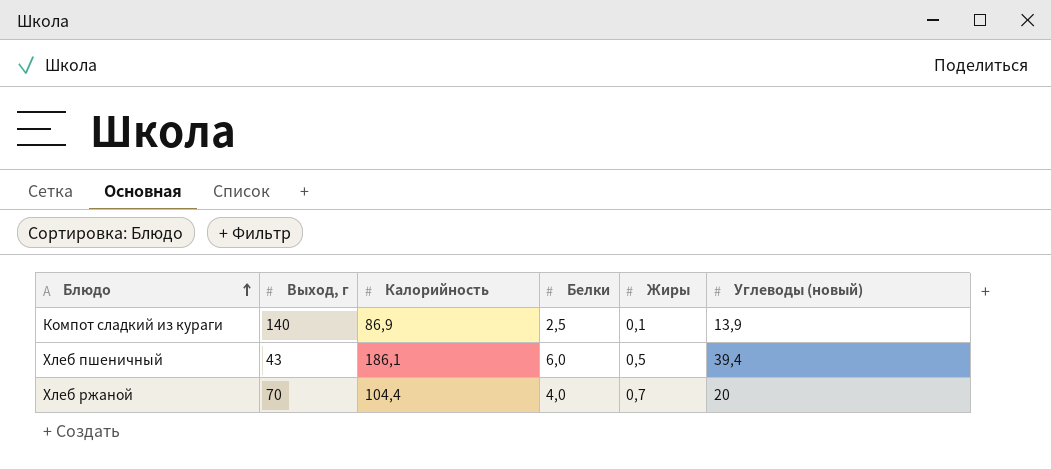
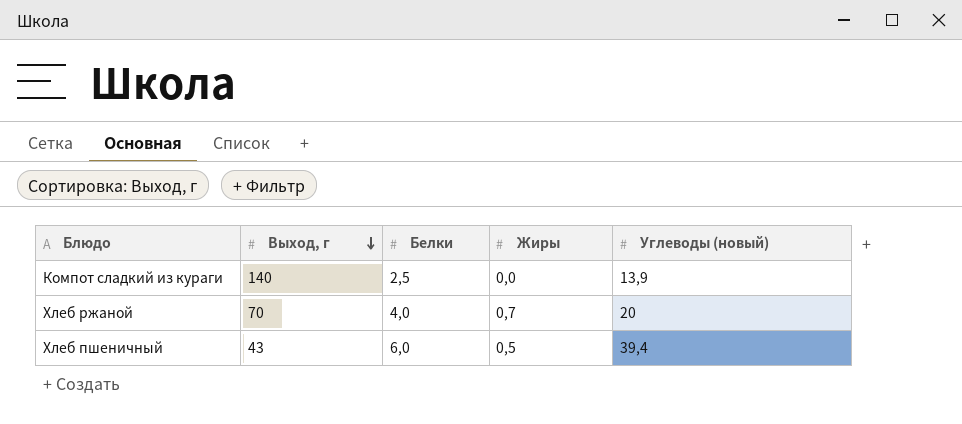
row order: Блюдо ascending -> Выход, г descending
column Калорийность | position: 3 -> none
Компот сладкий из кураги | Жиры: 0,1 -> 0,0

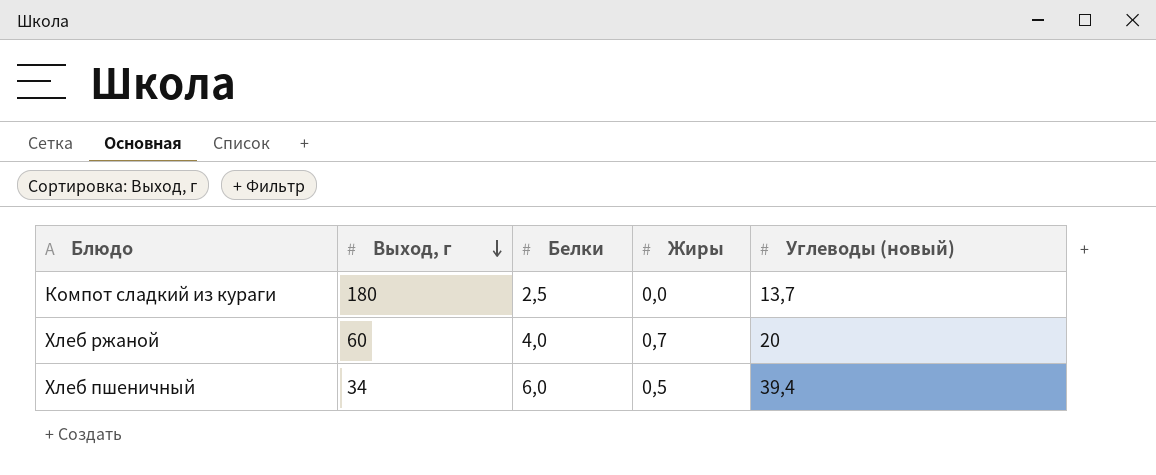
Компот сладкий из кураги | Выход, г: 140 -> 180
Компот сладкий из кураги | Углеводы (новый): 13,9 -> 13,7
Хлеб ржаной | Выход, г: 70 -> 60
Хлеб пшеничный | Выход, г: 43 -> 34

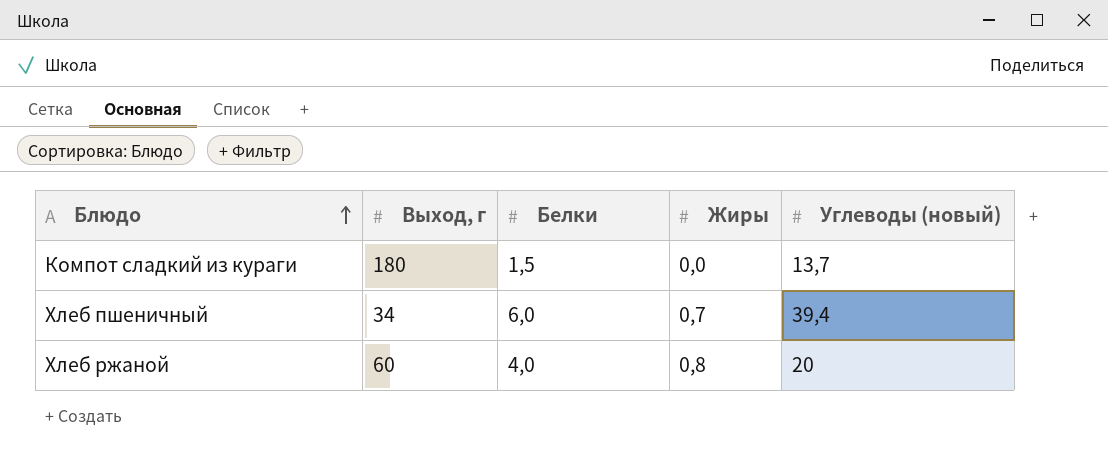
row order: Выход, г descending -> Блюдо ascending
Компот сладкий из кураги | Белки: 2,5 -> 1,5
Хлеб пшеничный | Жиры: 0,5 -> 0,7
Хлеб ржаной | Жиры: 0,7 -> 0,8

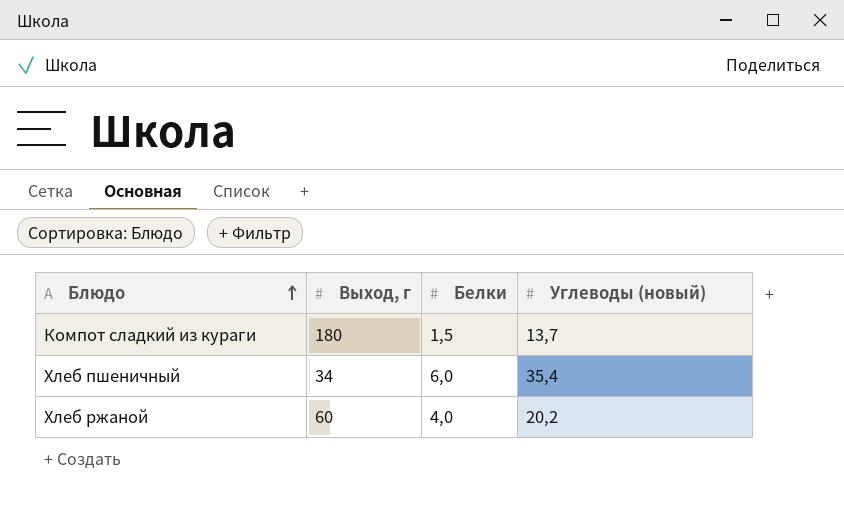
column Жиры | position: 4 -> none
Хлеб пшеничный | Углеводы (новый): 39,4 -> 35,4
Хлеб ржаной | Углеводы (новый): 20 -> 20,2

